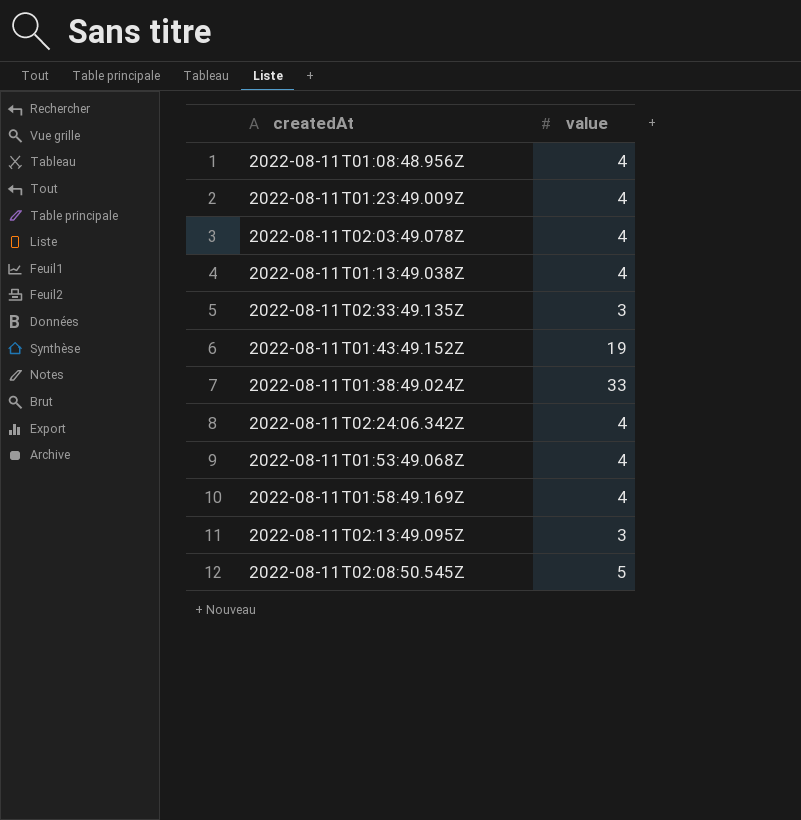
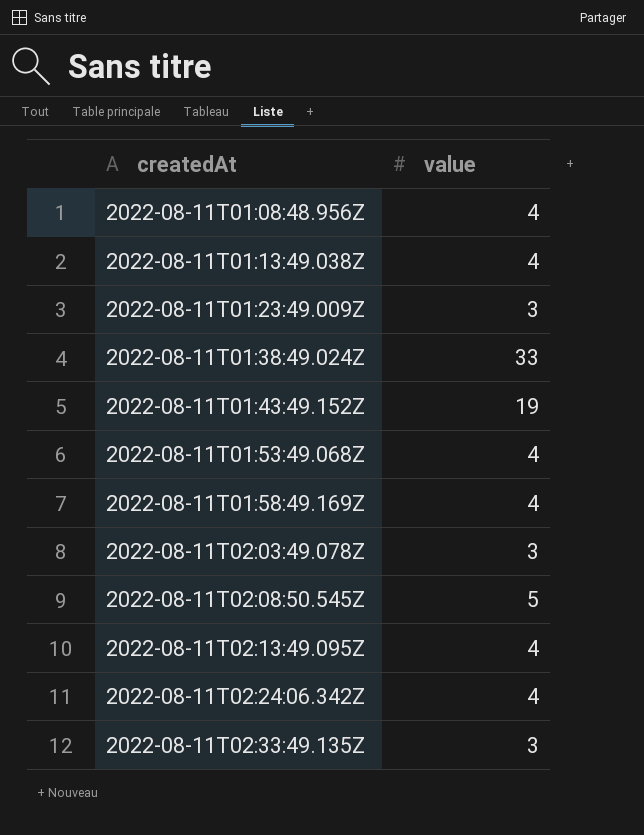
row order: none -> createdAt ascending
2022-08-11T01:23:49.009Z | value: 4 -> 3
2022-08-11T02:03:49.078Z | value: 4 -> 3
2022-08-11T02:13:49.095Z | value: 3 -> 4

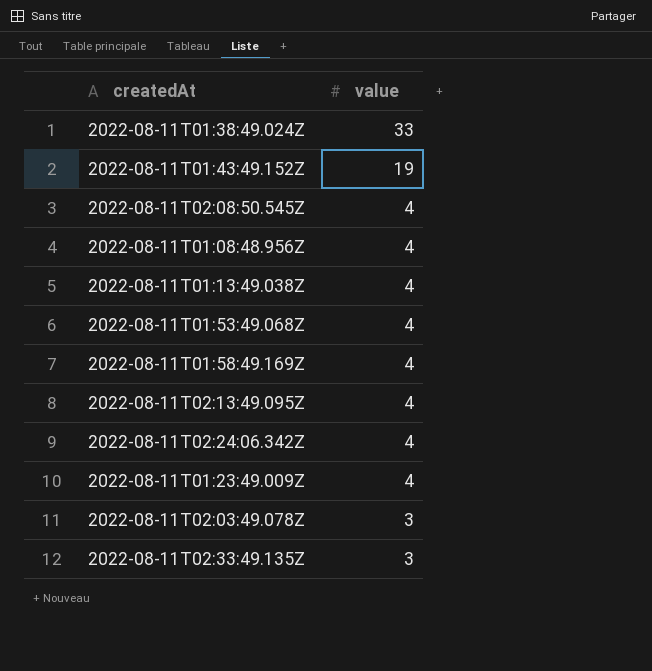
row order: createdAt ascending -> value descending
2022-08-11T02:08:50.545Z | value: 5 -> 4
2022-08-11T01:23:49.009Z | value: 3 -> 4

